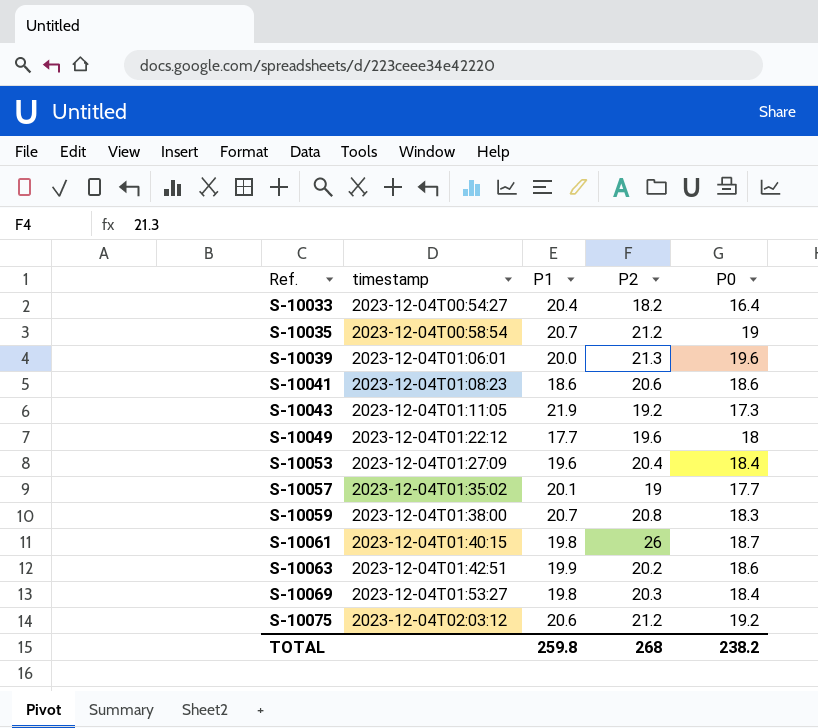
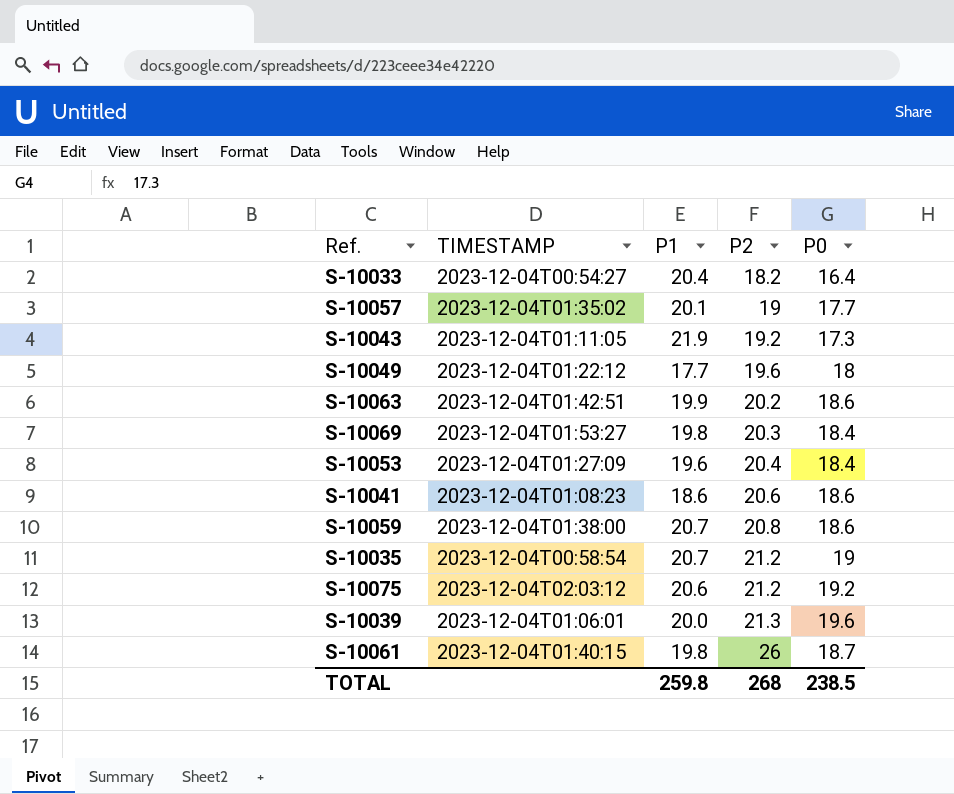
row order: Ref. ascending -> P2 ascending
column name: timestamp -> TIMESTAMP
S-10059 | P0: 18.3 -> 18.6
TOTAL | P0: 238.2 -> 238.5

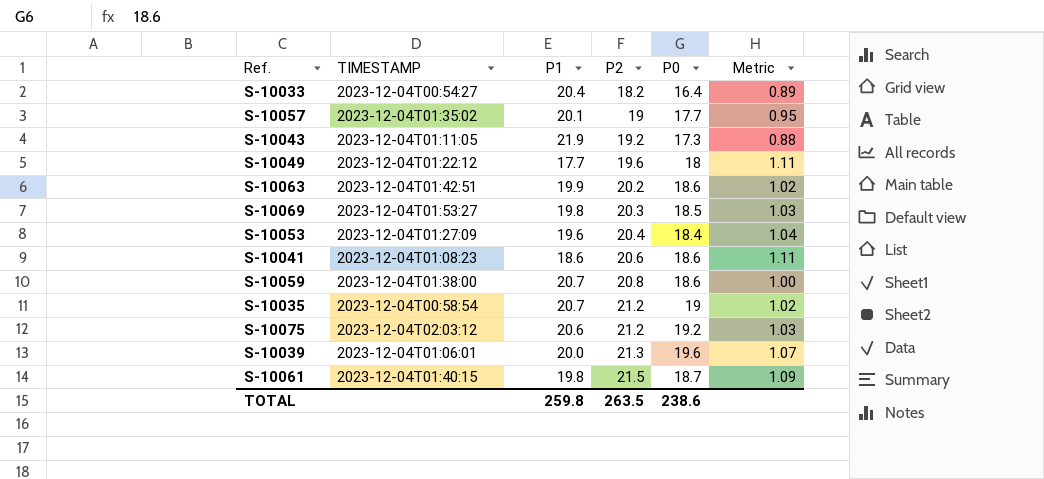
column Metric | formula: none -> [P2] / [P1]
S-10069 | P0: 18.4 -> 18.5
S-10061 | P2: 26 -> 21.5
TOTAL | P2: 268 -> 263.5
TOTAL | P0: 238.5 -> 238.6

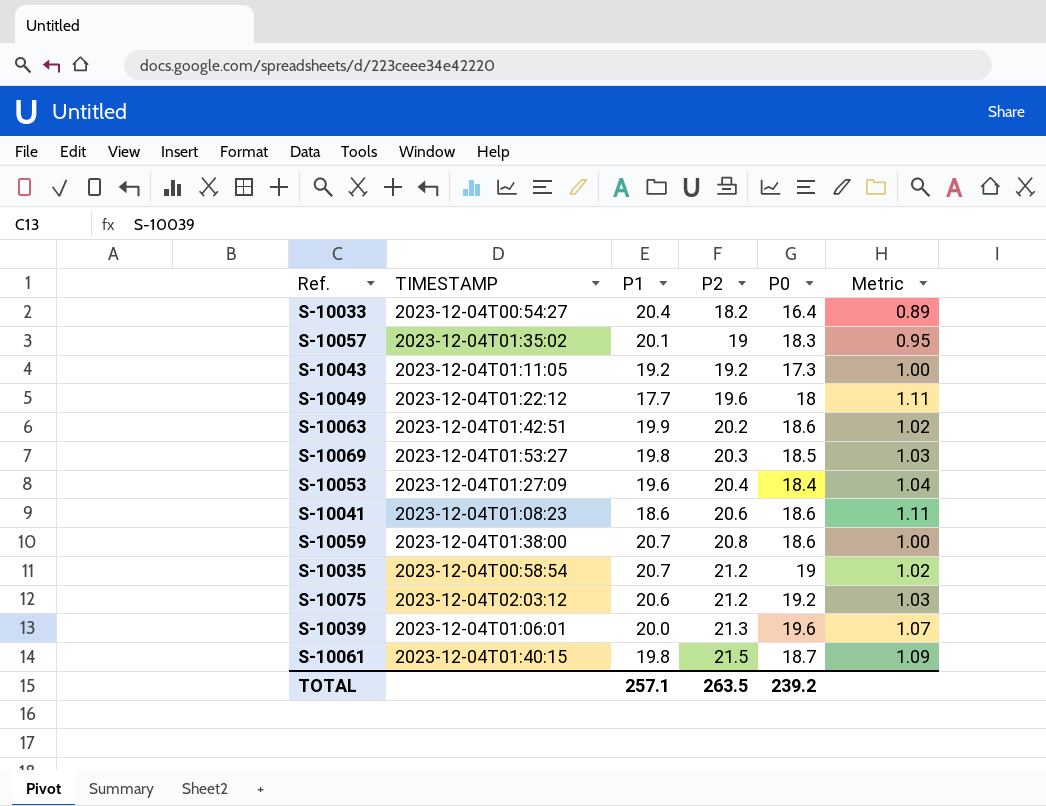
S-10057 | P0: 17.7 -> 18.3
S-10043 | P1: 21.9 -> 19.2
S-10043 | Metric: 0.88 -> 1.00
TOTAL | P1: 259.8 -> 257.1
TOTAL | P0: 238.6 -> 239.2

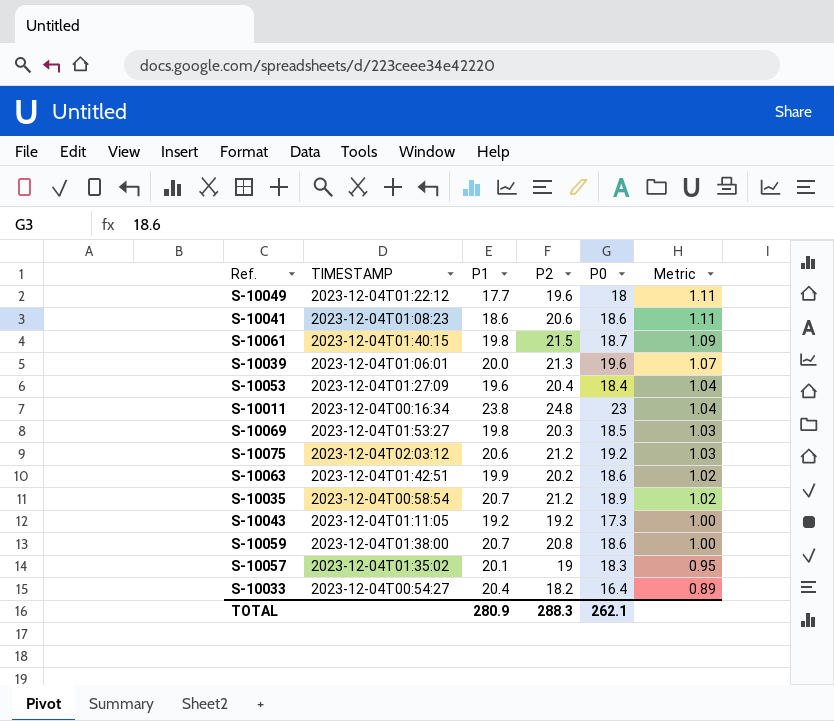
row order: P2 ascending -> Metric descending
row S-10011: none -> 2023-12-04T00:16:34 | 23.8 | 24.8 | 23 | 1.04
S-10035 | P0: 19 -> 18.9
TOTAL | P1: 257.1 -> 280.9
TOTAL | P2: 263.5 -> 288.3
TOTAL | P0: 239.2 -> 262.1

